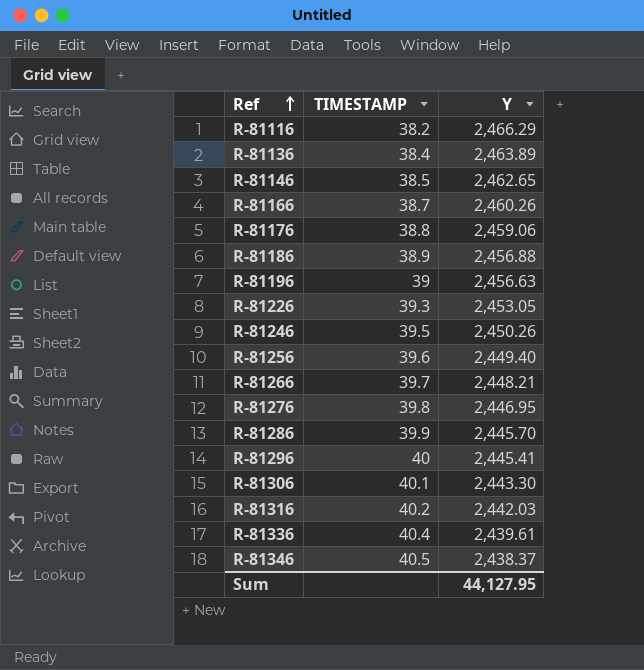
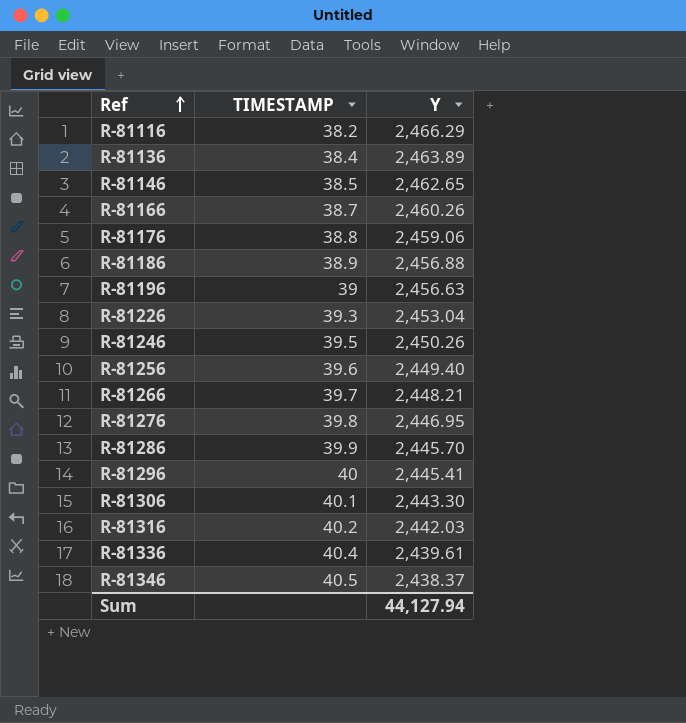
R-81226 | Y: 2,453.05 -> 2,453.04
Sum | Y: 44,127.95 -> 44,127.94

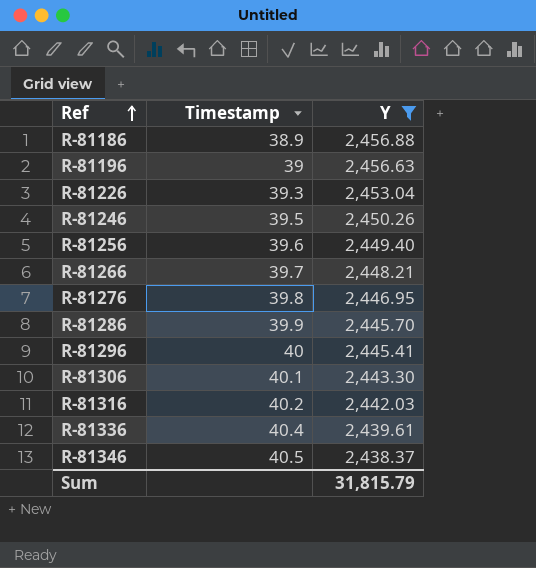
filter: none -> Y <= 2,456.88
column name: TIMESTAMP -> Timestamp
Sum | Y: 44,127.94 -> 31,815.79

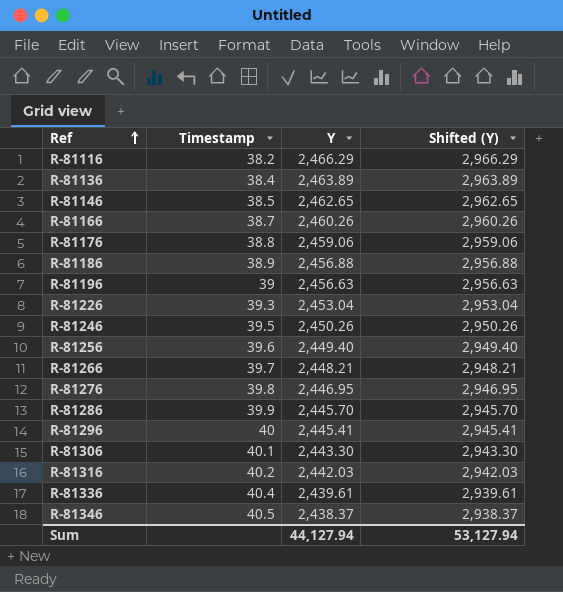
filter: Y <= 2,456.88 -> none
column Shifted (Y) | formula: none -> [Y] + 500
Sum | Y: 31,815.79 -> 44,127.94

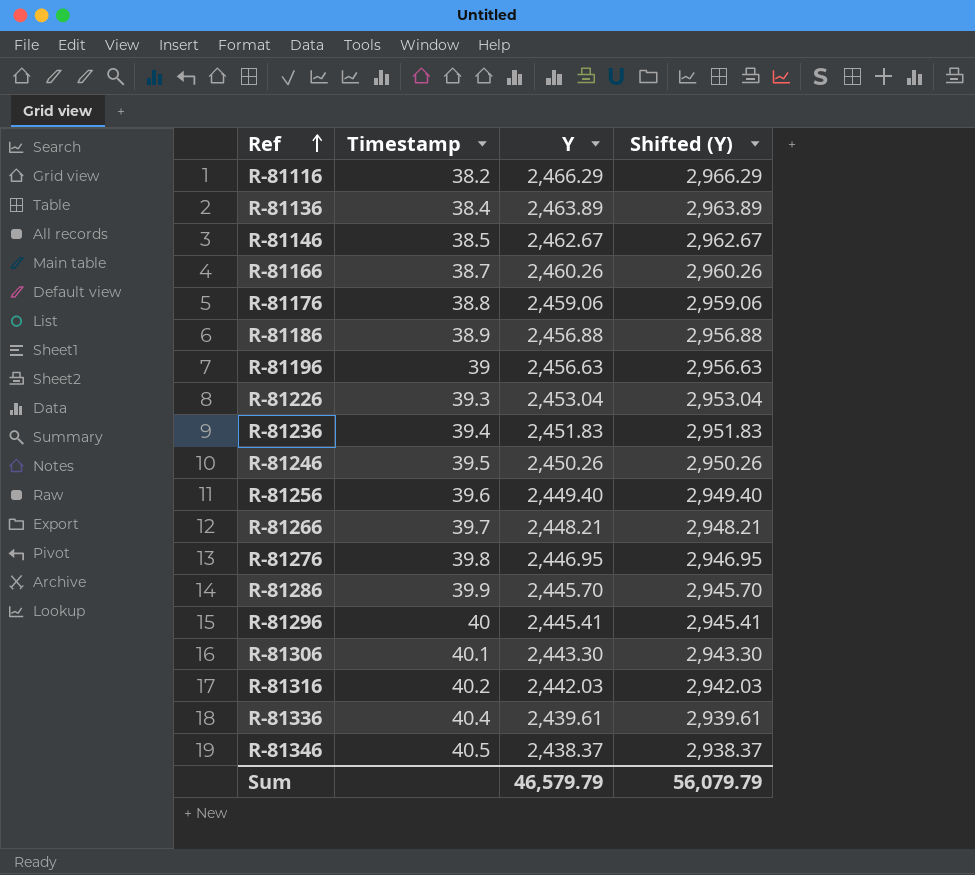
R-81146 | Y: 2,462.65 -> 2,462.67
R-81146 | Shifted (Y): 2,962.65 -> 2,962.67
row R-81236: none -> 39.4 | 2,451.83 | 2,951.83
Sum | Y: 44,127.94 -> 46,579.79
Sum | Shifted (Y): 53,127.94 -> 56,079.79

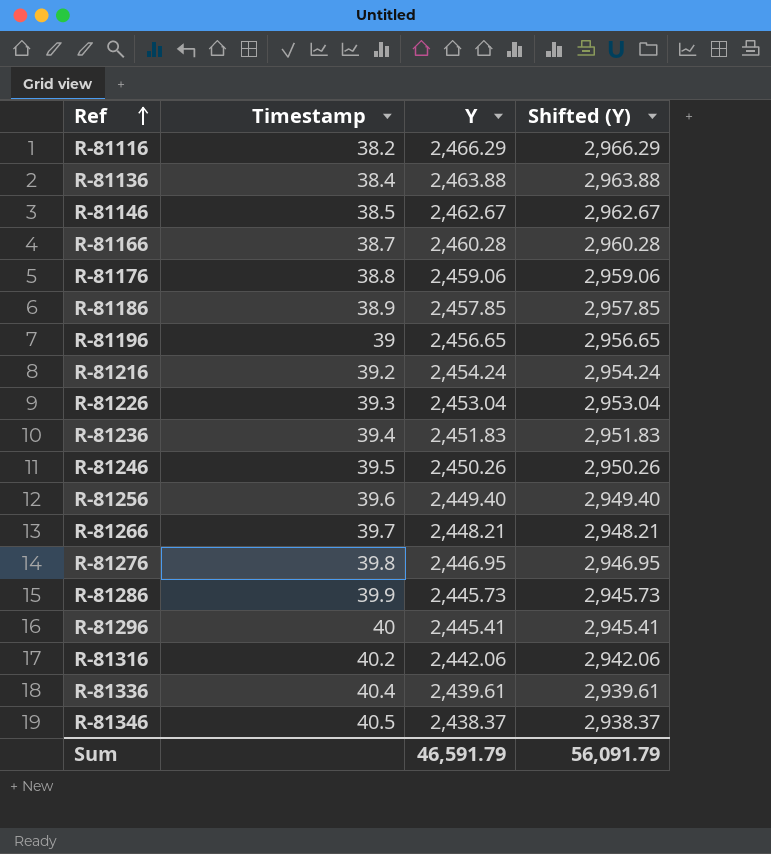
row R-81306: 40.1 | 2,443.30 | 2,943.30 -> none
R-81136 | Y: 2,463.89 -> 2,463.88
R-81136 | Shifted (Y): 2,963.89 -> 2,963.88
R-81166 | Y: 2,460.26 -> 2,460.28
R-81166 | Shifted (Y): 2,960.26 -> 2,960.28
R-81186 | Y: 2,456.88 -> 2,457.85
R-81186 | Shifted (Y): 2,956.88 -> 2,957.85
R-81196 | Y: 2,456.63 -> 2,456.65
R-81196 | Shifted (Y): 2,956.63 -> 2,956.65
row R-81216: none -> 39.2 | 2,454.24 | 2,954.24
R-81286 | Y: 2,445.70 -> 2,445.73
R-81286 | Shifted (Y): 2,945.70 -> 2,945.73
R-81316 | Y: 2,442.03 -> 2,442.06
R-81316 | Shifted (Y): 2,942.03 -> 2,942.06
Sum | Y: 46,579.79 -> 46,591.79
Sum | Shifted (Y): 56,079.79 -> 56,091.79

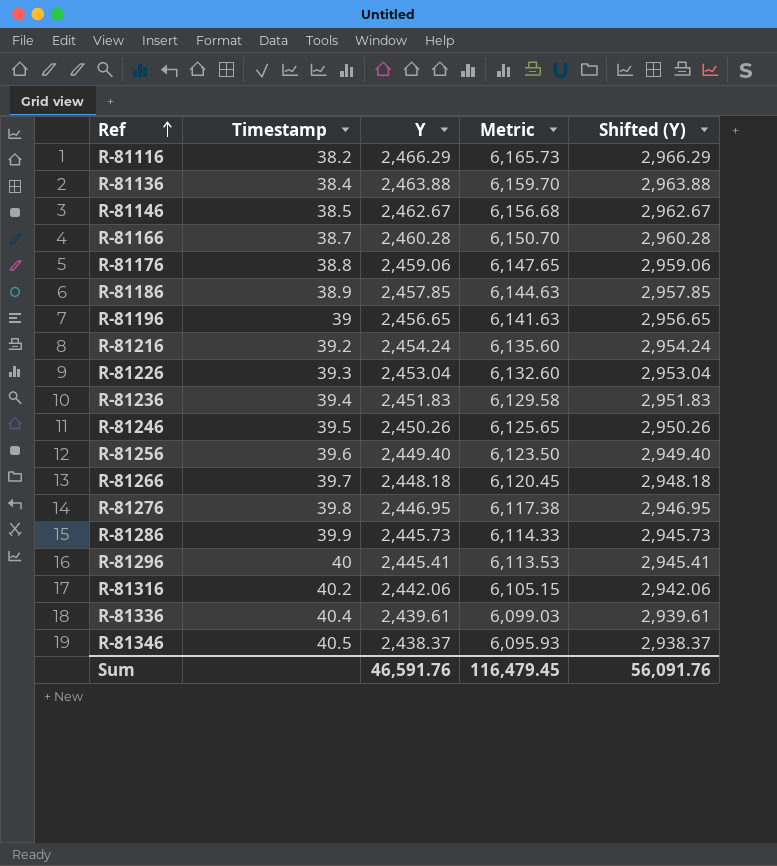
column Metric | formula: none -> [Y] * 2.5
R-81266 | Y: 2,448.21 -> 2,448.18
R-81266 | Shifted (Y): 2,948.21 -> 2,948.18
Sum | Y: 46,591.79 -> 46,591.76
Sum | Shifted (Y): 56,091.79 -> 56,091.76

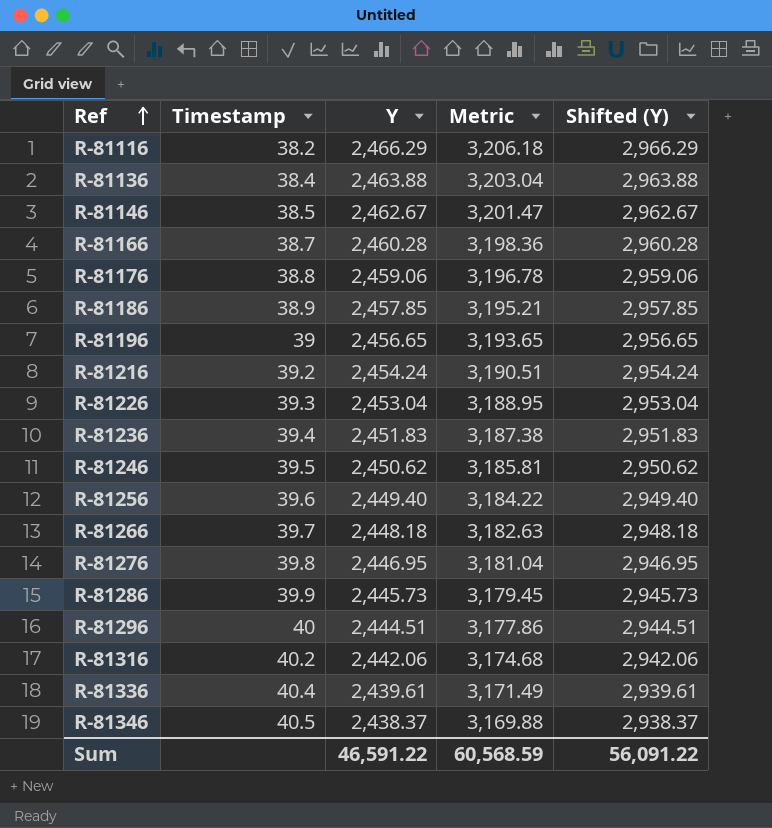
column Metric | formula: [Y] * 2.5 -> [Y] * 1.3
R-81246 | Y: 2,450.26 -> 2,450.62
R-81246 | Shifted (Y): 2,950.26 -> 2,950.62
R-81296 | Y: 2,445.41 -> 2,444.51
R-81296 | Shifted (Y): 2,945.41 -> 2,944.51
Sum | Y: 46,591.76 -> 46,591.22
Sum | Metric: 116,479.45 -> 60,568.59
Sum | Shifted (Y): 56,091.76 -> 56,091.22

